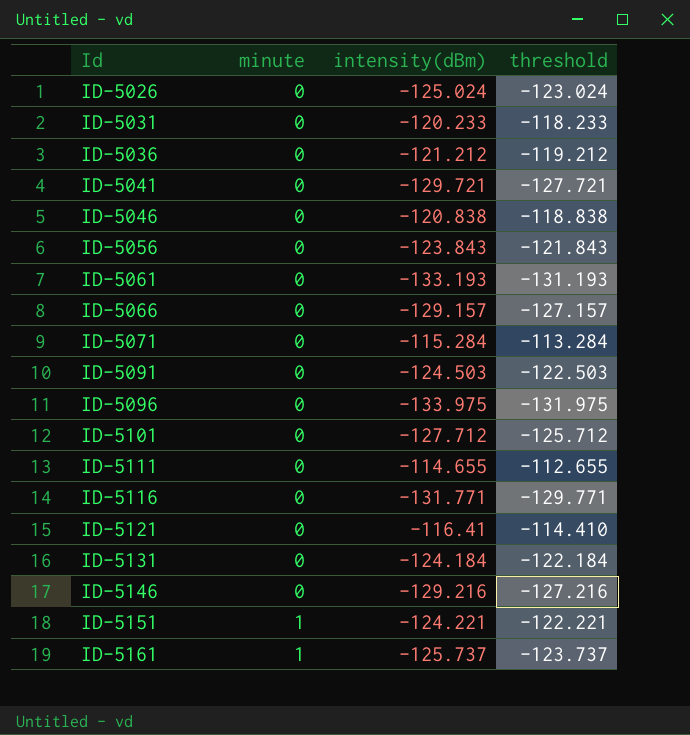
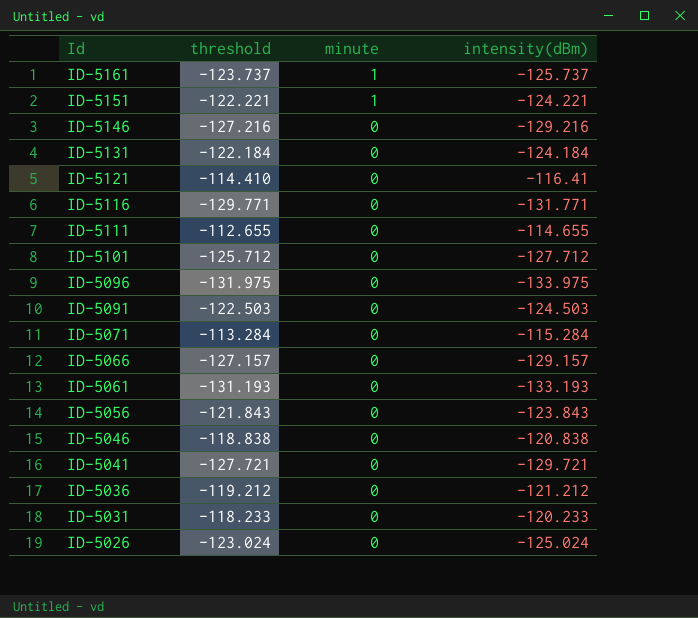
row order: Id ascending -> Id descending
column threshold | position: 4 -> 2

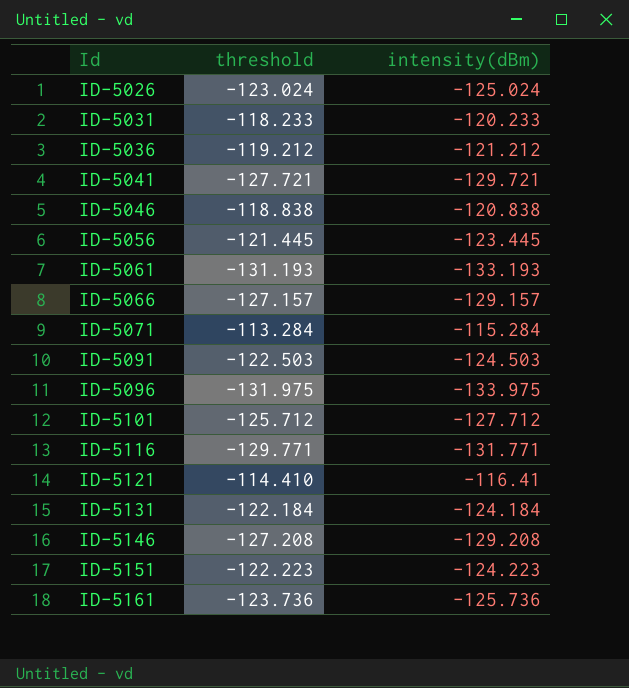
row order: Id descending -> Id ascending
column minute | position: 3 -> none
row ID-5111: -112.655 | 0 | -114.655 -> none
ID-5056 | threshold: -121.843 -> -121.445
ID-5056 | intensity(dBm): -123.843 -> -123.445
ID-5146 | threshold: -127.216 -> -127.208
ID-5146 | intensity(dBm): -129.216 -> -129.208
ID-5151 | threshold: -122.221 -> -122.223
ID-5151 | intensity(dBm): -124.221 -> -124.223
ID-5161 | threshold: -123.737 -> -123.736
ID-5161 | intensity(dBm): -125.737 -> -125.736

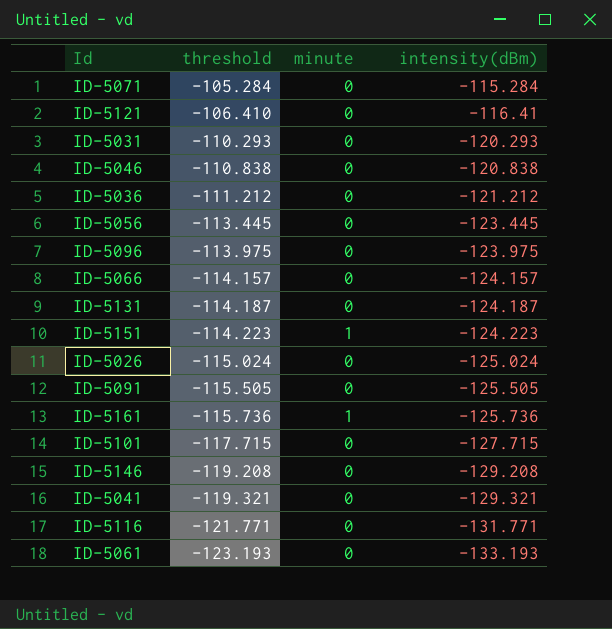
row order: Id ascending -> threshold descending
column threshold | formula: [intensity(dBm)] + 2 -> [intensity(dBm)] + 10
column minute | position: none -> 3
ID-5031 | intensity(dBm): -120.233 -> -120.293
ID-5096 | intensity(dBm): -133.975 -> -123.975
ID-5066 | intensity(dBm): -129.157 -> -124.157
ID-5131 | intensity(dBm): -124.184 -> -124.187
ID-5091 | intensity(dBm): -124.503 -> -125.505
ID-5101 | intensity(dBm): -127.712 -> -127.715
ID-5041 | intensity(dBm): -129.721 -> -129.321

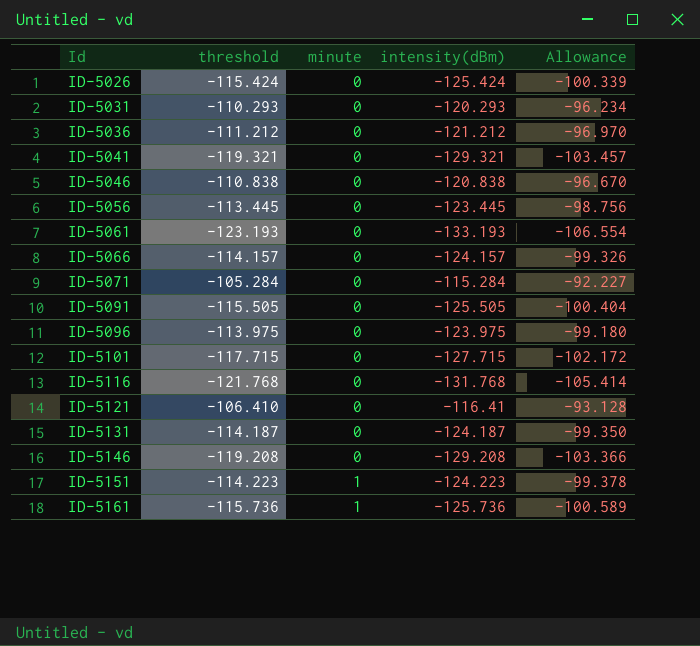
row order: threshold descending -> Id ascending
column Allowance | formula: none -> [intensity(dBm)] * 0.8
ID-5026 | threshold: -115.024 -> -115.424
ID-5026 | intensity(dBm): -125.024 -> -125.424
ID-5116 | threshold: -121.771 -> -121.768
ID-5116 | intensity(dBm): -131.771 -> -131.768

